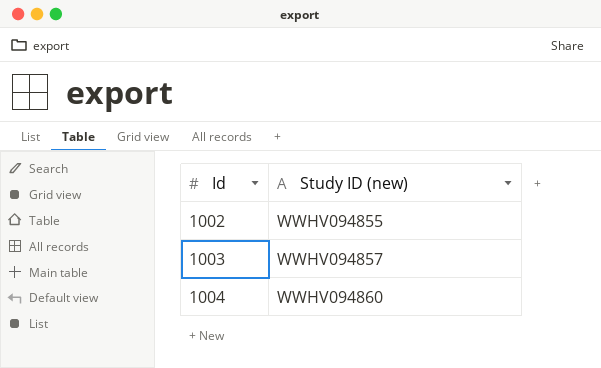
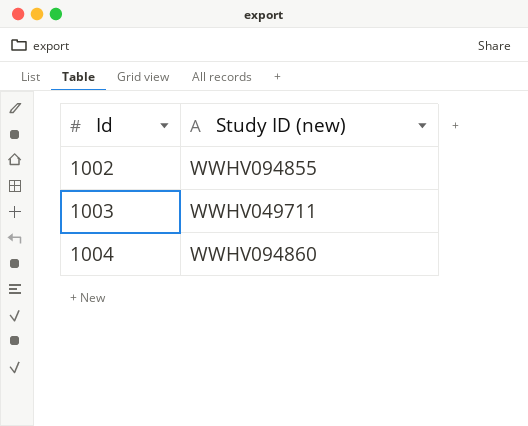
1003 | Study ID (new): WWHV094857 -> WWHV049711

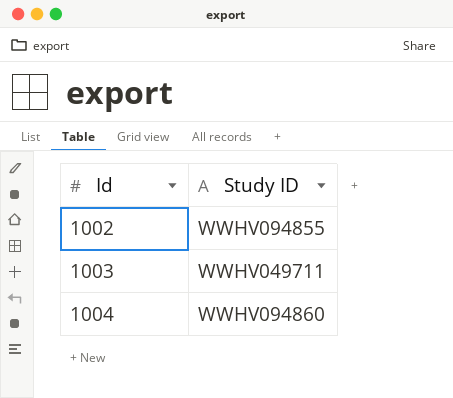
column name: Study ID (new) -> Study ID

